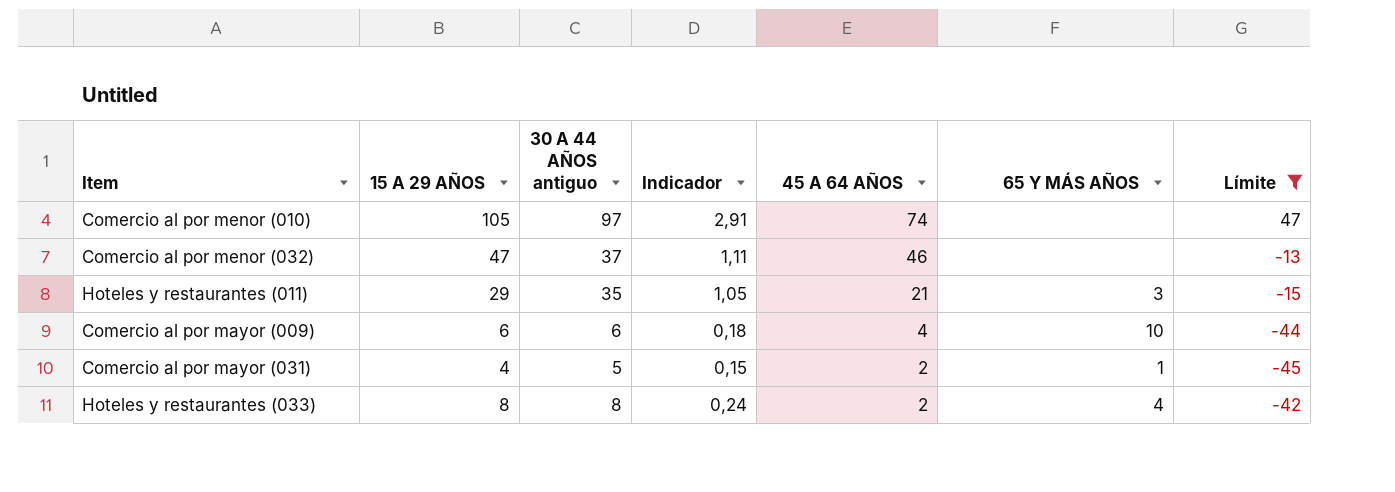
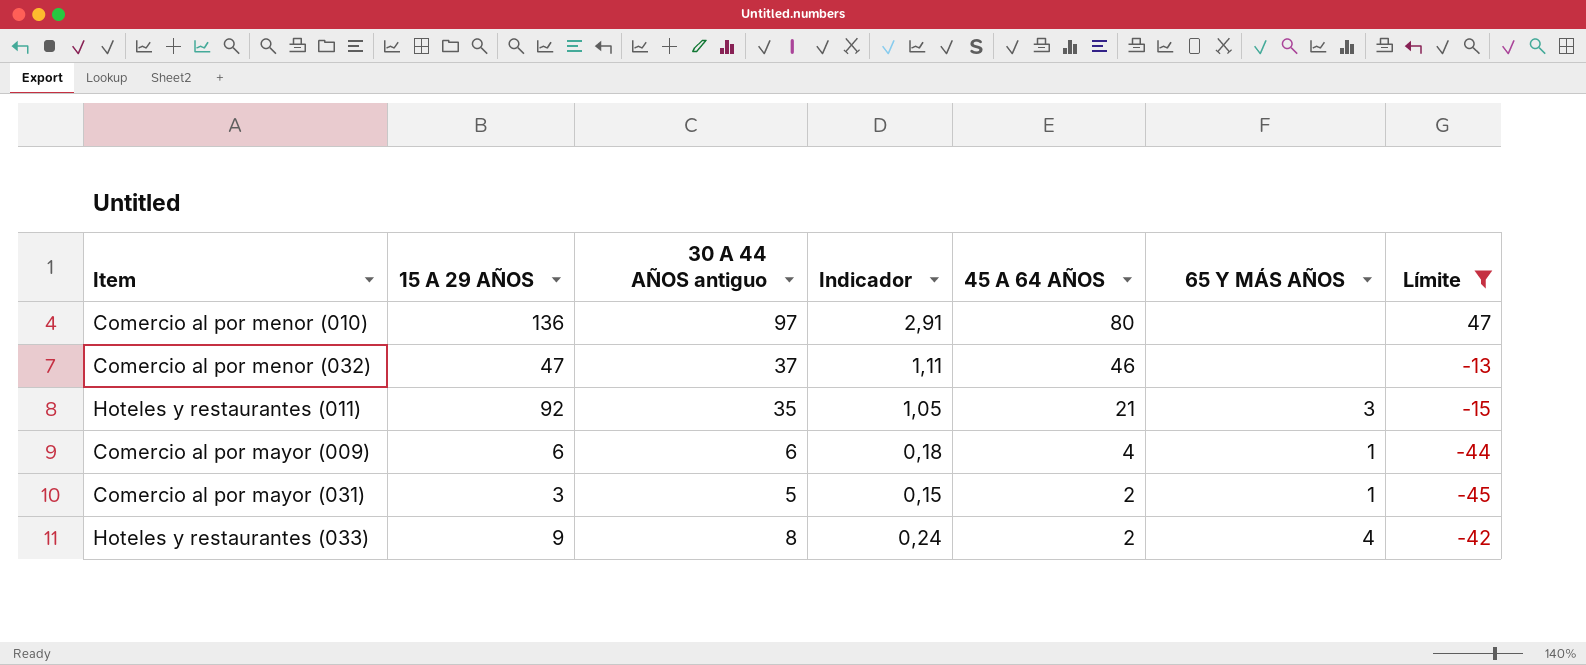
Comercio al por menor (010) | 15 A 29 AÑOS: 105 -> 136
Comercio al por menor (010) | 45 A 64 AÑOS: 74 -> 80
Hoteles y restaurantes (011) | 15 A 29 AÑOS: 29 -> 92
Comercio al por mayor (009) | 65 Y MÁS AÑOS: 10 -> 1
Comercio al por mayor (031) | 15 A 29 AÑOS: 4 -> 3
Hoteles y restaurantes (033) | 15 A 29 AÑOS: 8 -> 9

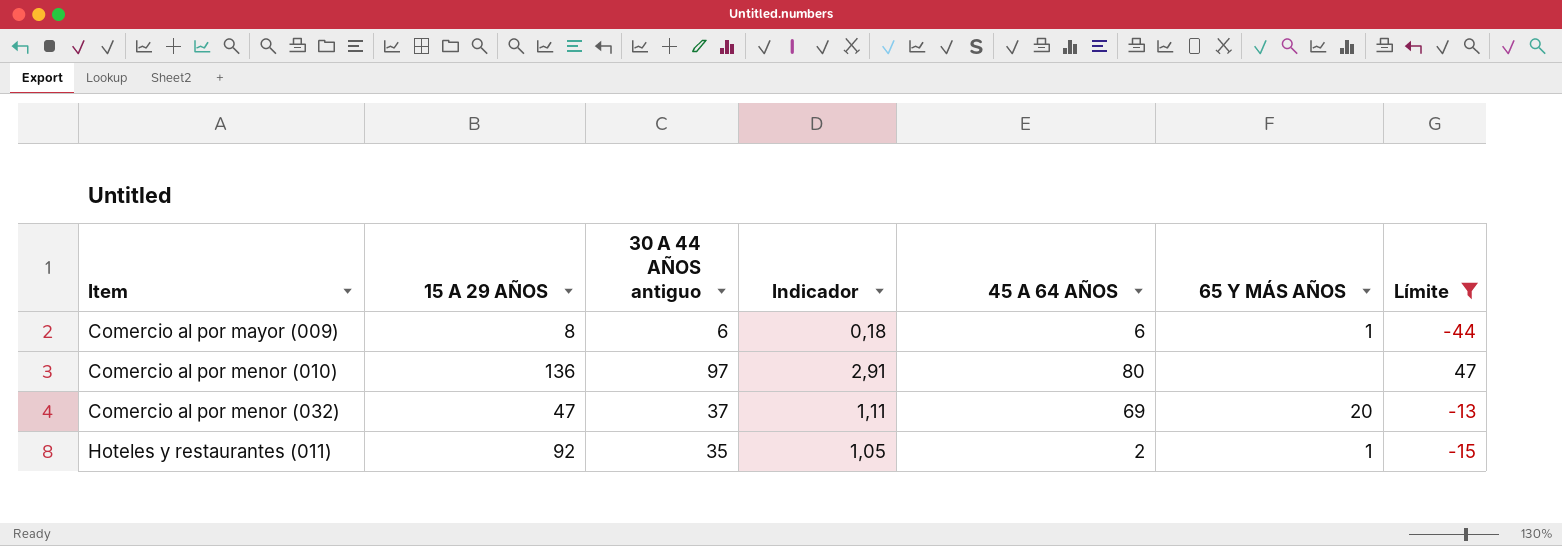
row order: 45 A 64 AÑOS descending -> Item ascending
row Comercio al por mayor (031): 3 | 5 | 0,15 | 2 | 1 | -45 -> none
row Hoteles y restaurantes (033): 9 | 8 | 0,24 | 2 | 4 | -42 -> none
Comercio al por mayor (009) | 15 A 29 AÑOS: 6 -> 8
Comercio al por mayor (009) | 45 A 64 AÑOS: 4 -> 6
Comercio al por menor (032) | 45 A 64 AÑOS: 46 -> 69
Comercio al por menor (032) | 65 Y MÁS AÑOS: none -> 20
Hoteles y restaurantes (011) | 45 A 64 AÑOS: 21 -> 2
Hoteles y restaurantes (011) | 65 Y MÁS AÑOS: 3 -> 1

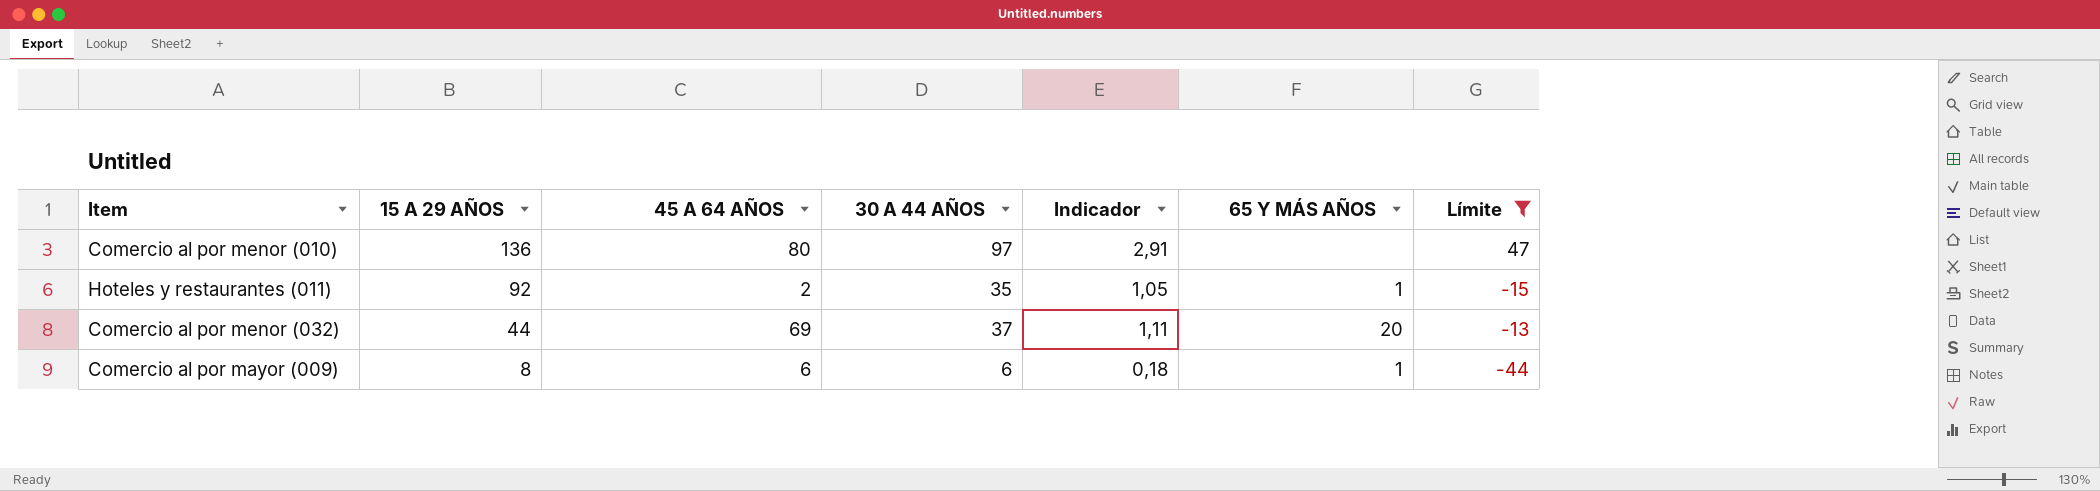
row order: Item ascending -> 15 A 29 AÑOS descending
column 45 A 64 AÑOS | position: 5 -> 3
column name: 30 A 44 AÑOS antiguo -> 30 A 44 AÑOS
Comercio al por menor (032) | 15 A 29 AÑOS: 47 -> 44

